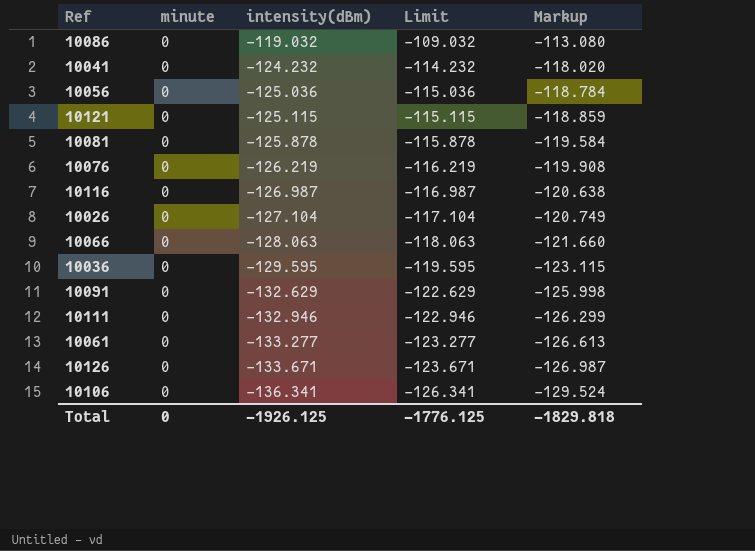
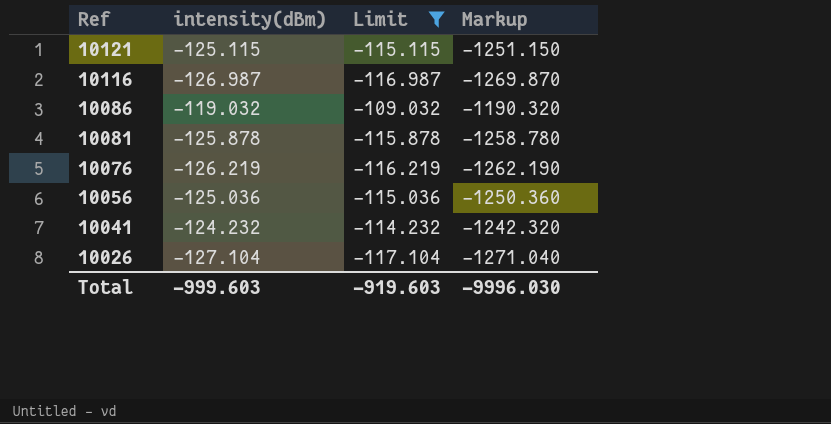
filter: none -> Limit >= -117.104
row order: intensity(dBm) descending -> Ref descending
column minute | position: 2 -> none
column Markup | formula: [intensity(dBm)] * 0.95 -> [intensity(dBm)] * 10
Total | intensity(dBm): -1926.125 -> -999.603
Total | Limit: -1776.125 -> -919.603
Total | Markup: -1829.818 -> -9996.030

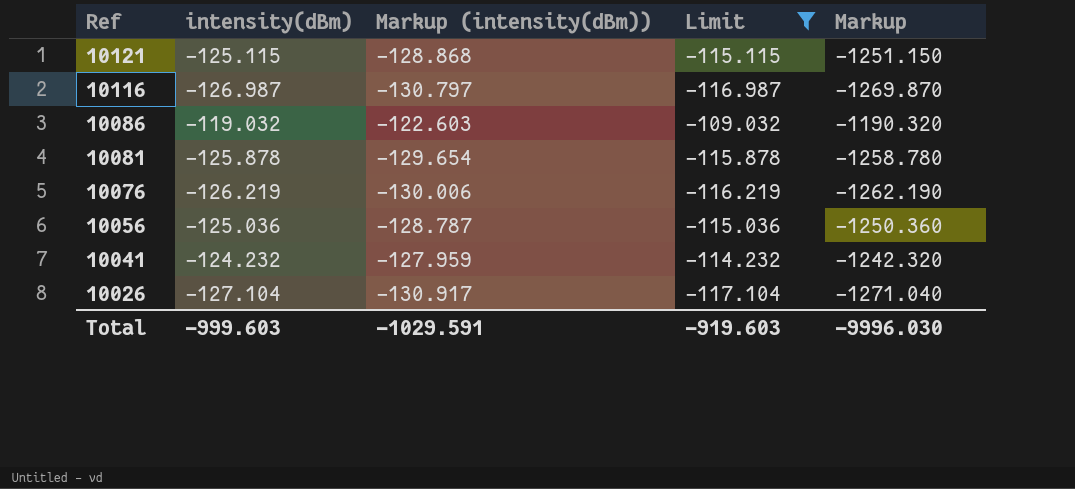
column Markup (intensity(dBm)) | formula: none -> [intensity(dBm)] * 1.03

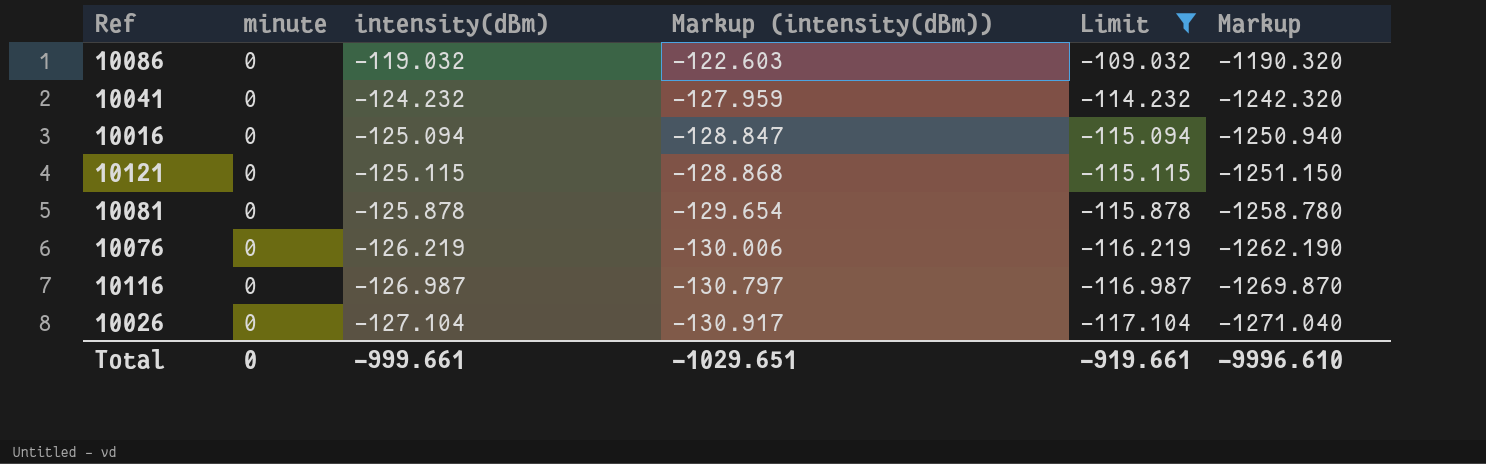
row order: Ref descending -> intensity(dBm) descending
column minute | position: none -> 2
row 10056: -125.036 | -128.787 | -115.036 | -1250.360 -> none
row 10016: none -> 0 | -125.094 | -128.847 | -115.094 | -1250.940
Total | intensity(dBm): -999.603 -> -999.661
Total | Markup (intensity(dBm)): -1029.591 -> -1029.651
Total | Limit: -919.603 -> -919.661
Total | Markup: -9996.030 -> -9996.610

